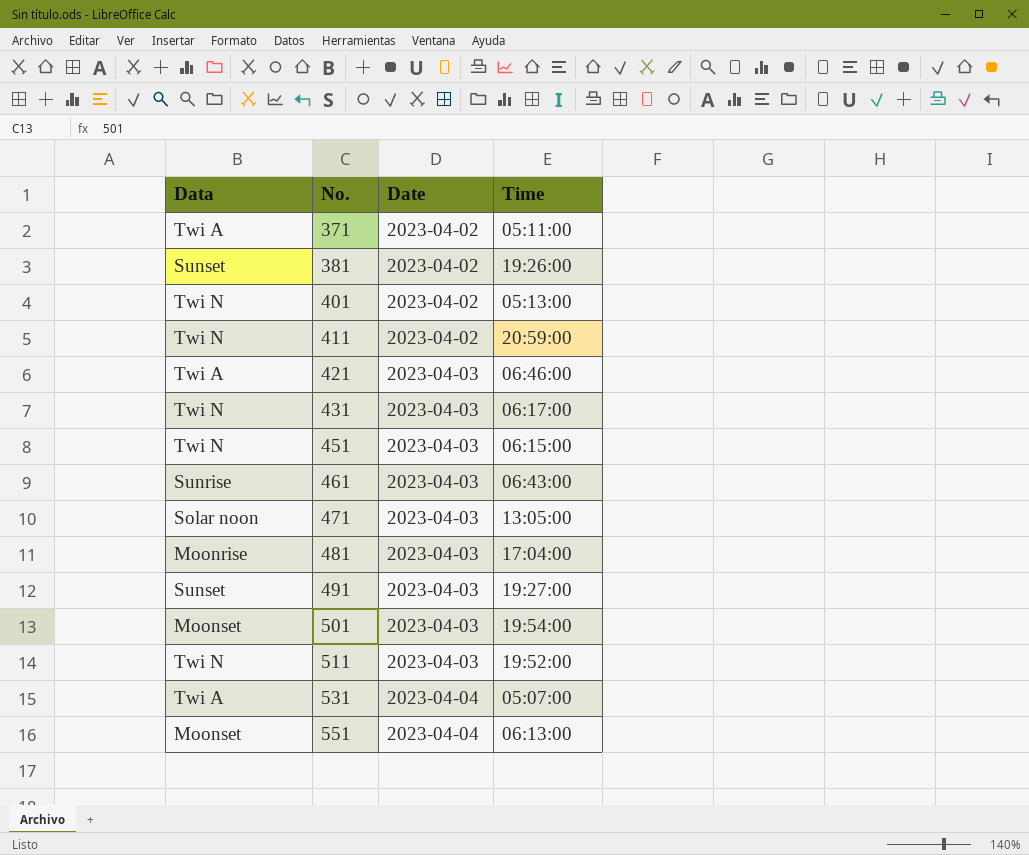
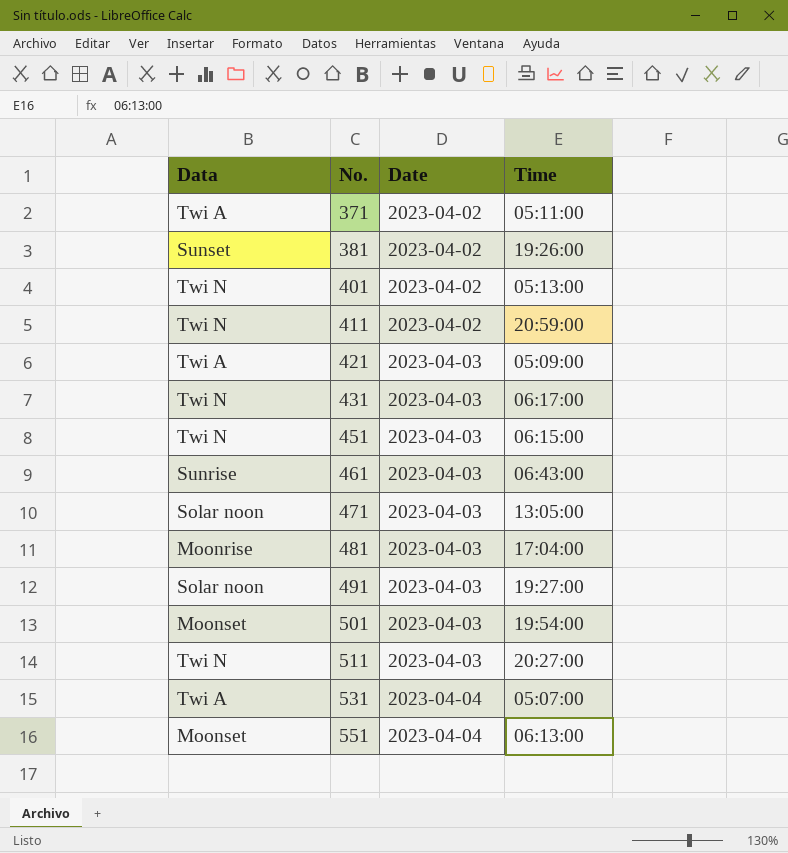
421 | Time: 06:46:00 -> 05:09:00
491 | Data: Sunset -> Solar noon
511 | Time: 19:52:00 -> 20:27:00

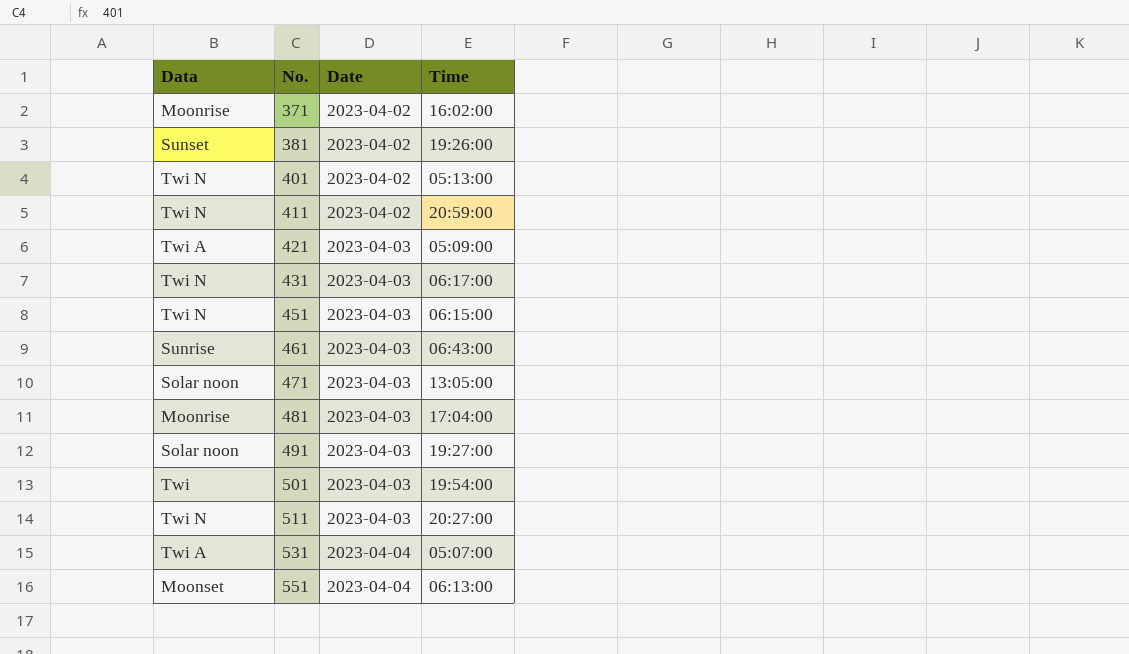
371 | Data: Twi A -> Moonrise
371 | Time: 05:11:00 -> 16:02:00
501 | Data: Moonset -> Twi

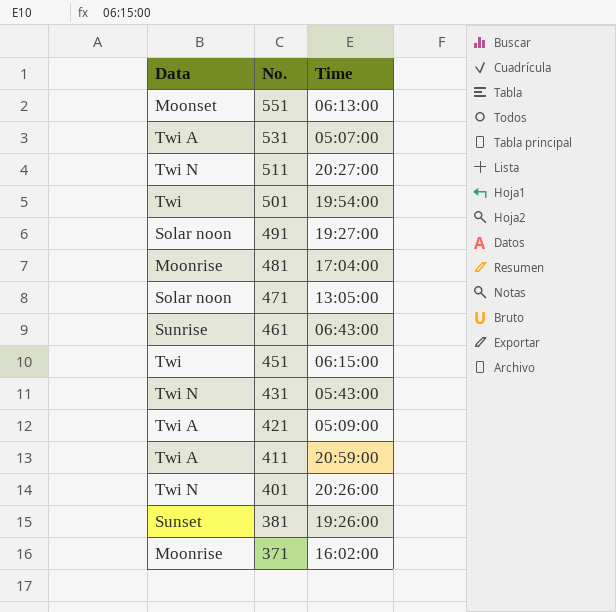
row order: No. ascending -> No. descending
column Date | position: 3 -> none
451 | Data: Twi N -> Twi
431 | Time: 06:17:00 -> 05:43:00
411 | Data: Twi N -> Twi A
401 | Time: 05:13:00 -> 20:26:00

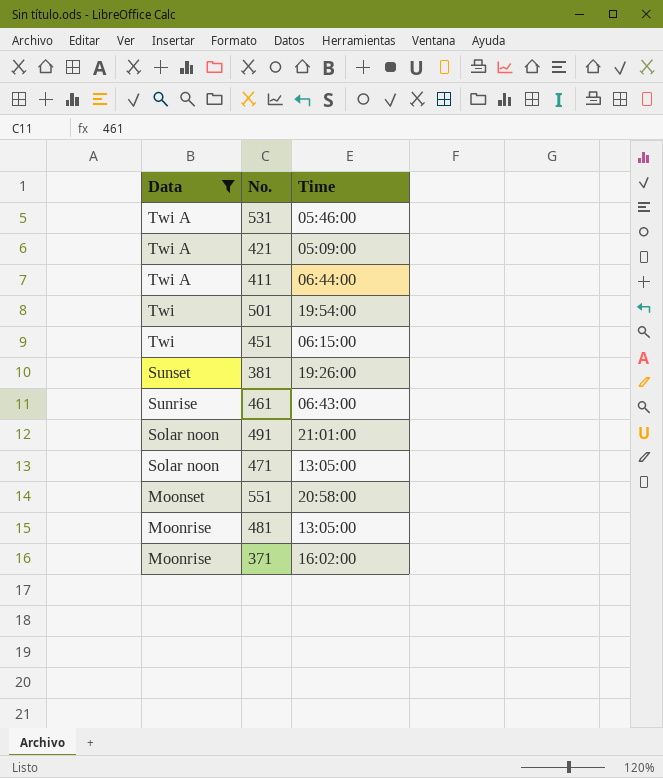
filter: none -> Data != Twi N
row order: No. descending -> Data descending
531 | Time: 05:07:00 -> 05:46:00
411 | Time: 20:59:00 -> 06:44:00
491 | Time: 19:27:00 -> 21:01:00
551 | Time: 06:13:00 -> 20:58:00
481 | Time: 17:04:00 -> 13:05:00

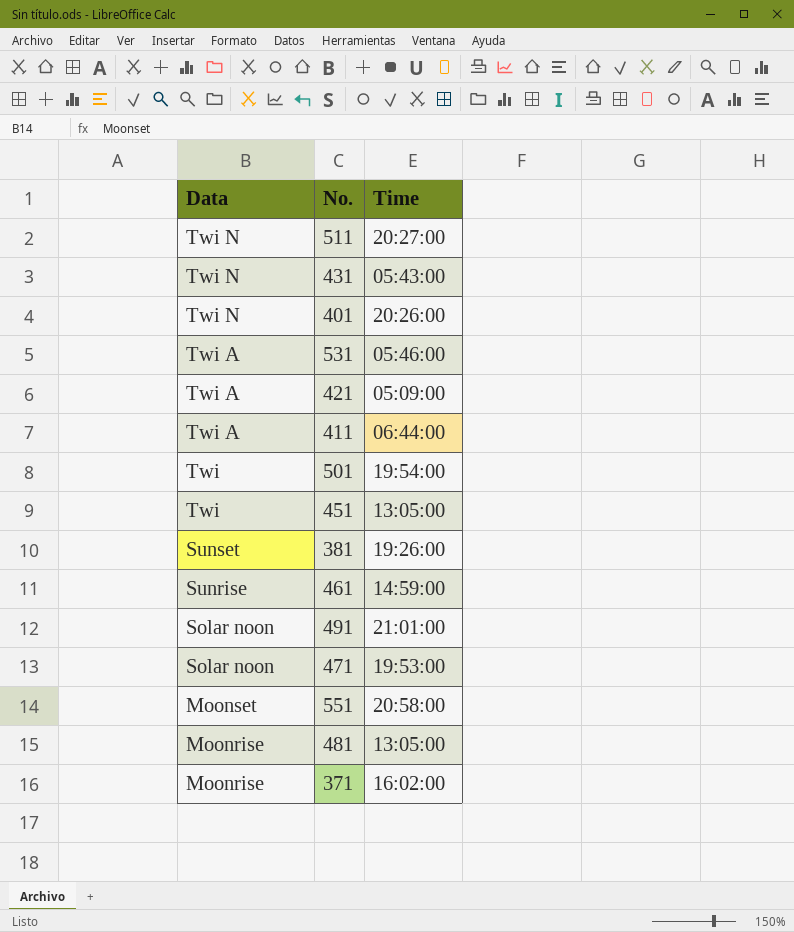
filter: Data != Twi N -> none
451 | Time: 06:15:00 -> 13:05:00
461 | Time: 06:43:00 -> 14:59:00
471 | Time: 13:05:00 -> 19:53:00

